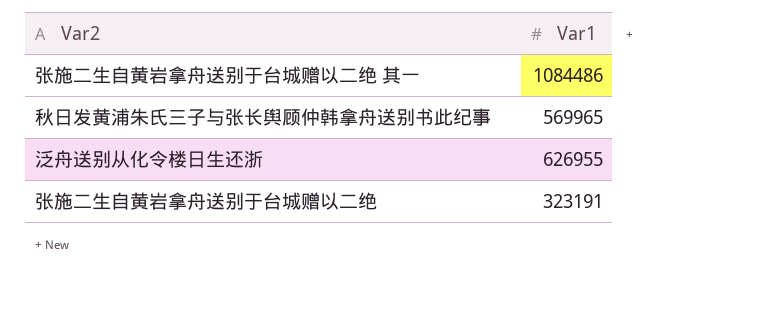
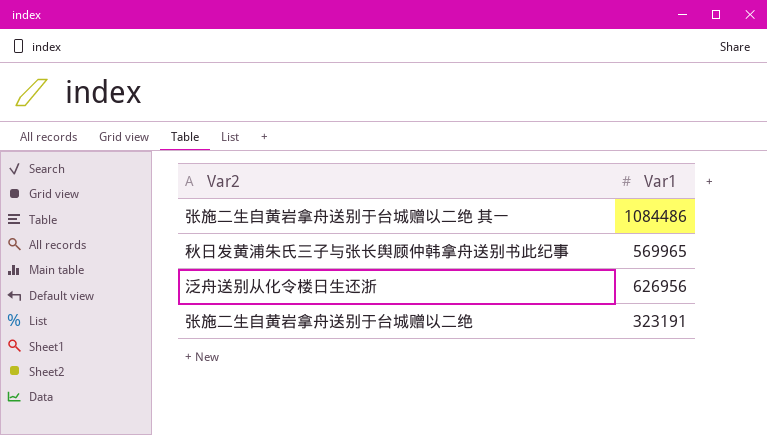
泛舟送别从化令楼日生还浙 | Var1: 626955 -> 626956

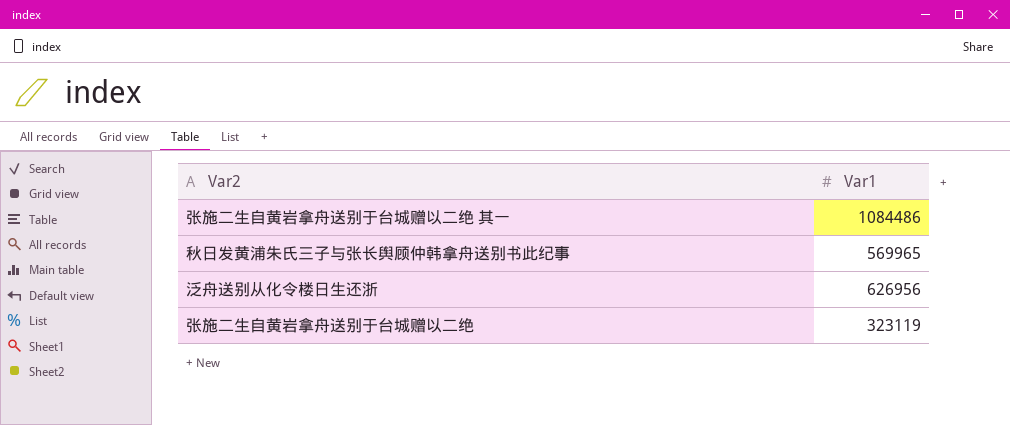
张施二生自黄岩拿舟送别于台城赠以二绝 | Var1: 323191 -> 323119

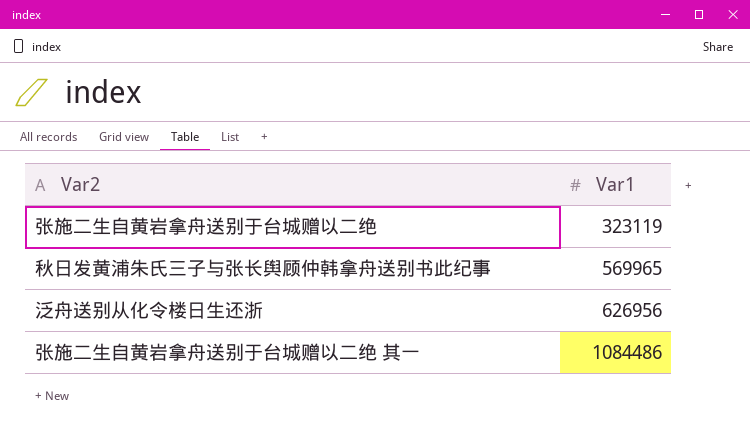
row order: none -> Var1 ascending

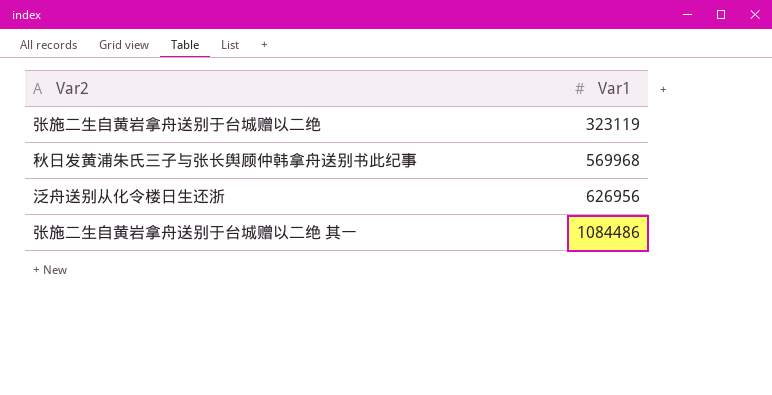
秋日发黄浦朱氏三子与张长舆顾仲韩拿舟送别书此纪事 | Var1: 569965 -> 569968

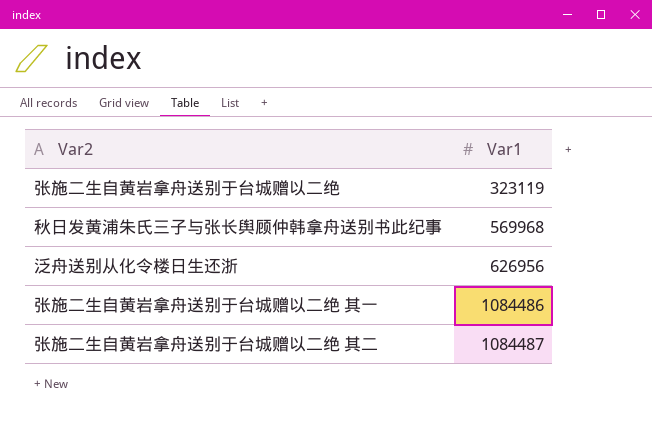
row 张施二生自黄岩拿舟送别于台城赠以二绝 其二: none -> 1084487

